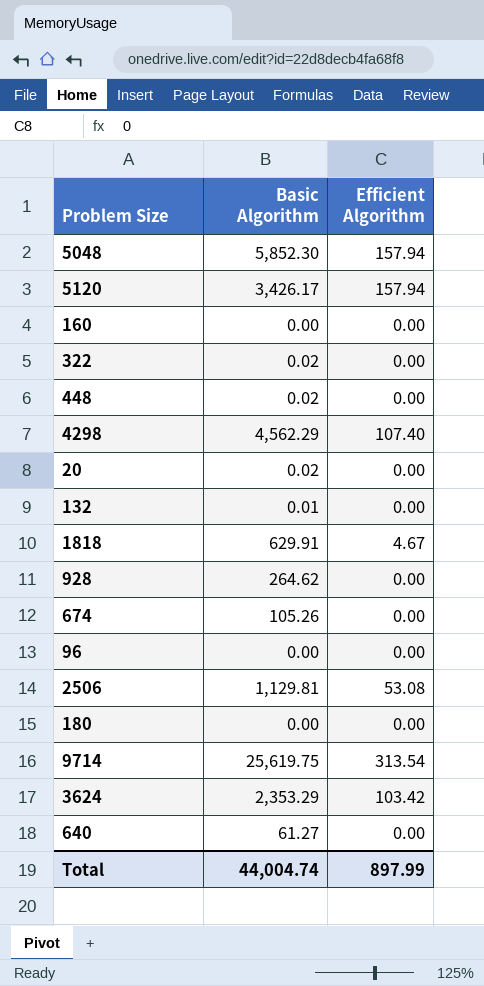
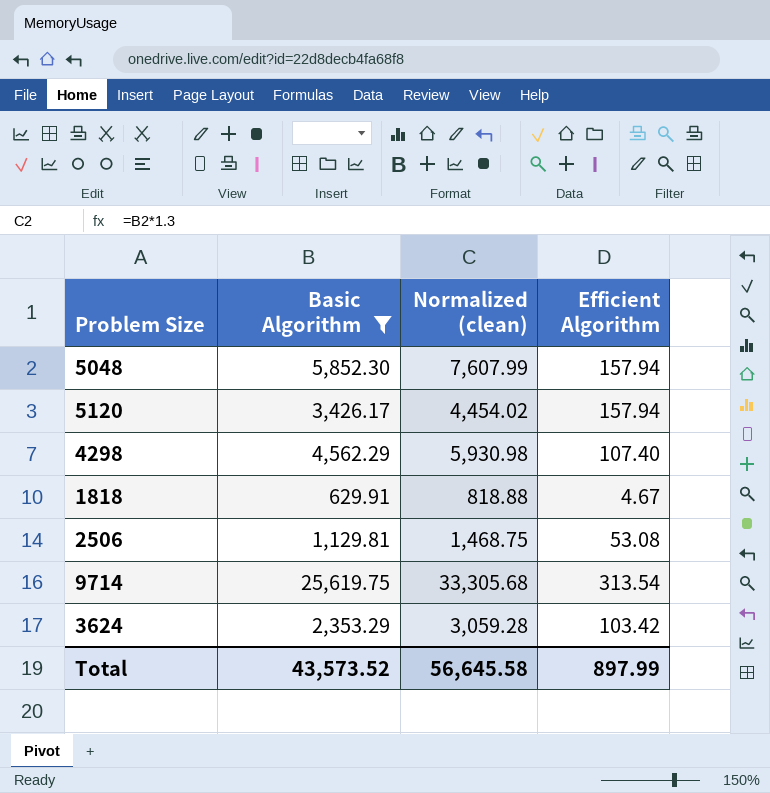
filter: none -> Basic Algorithm >= 629.91
column Normalized (clean) | formula: none -> [Basic Algorithm] * 1.3
Total | Basic Algorithm: 44,004.74 -> 43,573.52

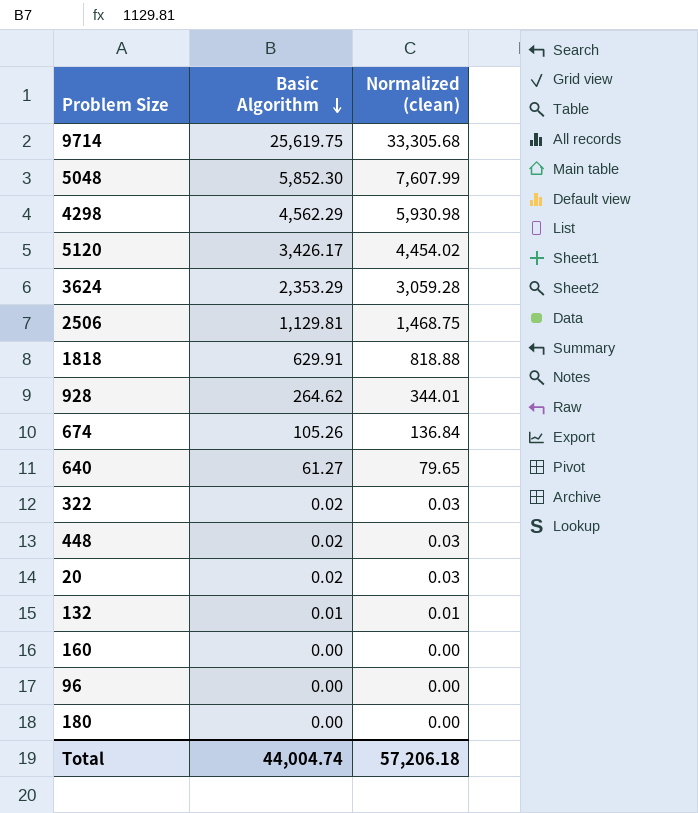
filter: Basic Algorithm >= 629.91 -> none
row order: none -> Basic Algorithm descending
column Efficient Algorithm | position: 4 -> none
Total | Basic Algorithm: 43,573.52 -> 44,004.74
Total | Normalized (clean): 56,645.58 -> 57,206.18

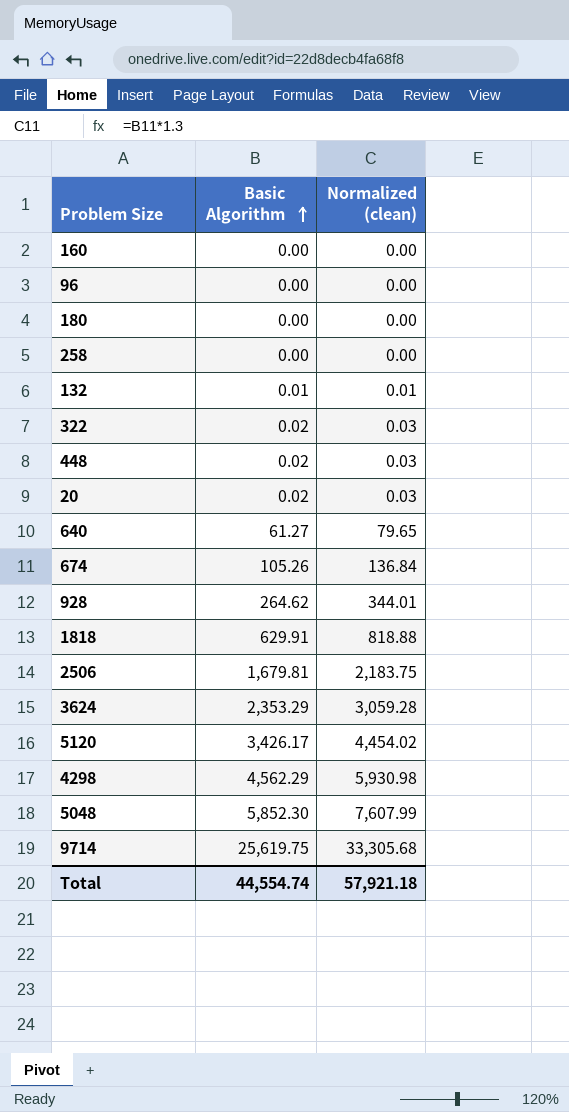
row order: Basic Algorithm descending -> Basic Algorithm ascending
row 258: none -> 0.00 | 0.00
2506 | Basic Algorithm: 1,129.81 -> 1,679.81
2506 | Normalized (clean): 1,468.75 -> 2,183.75
Total | Basic Algorithm: 44,004.74 -> 44,554.74
Total | Normalized (clean): 57,206.18 -> 57,921.18

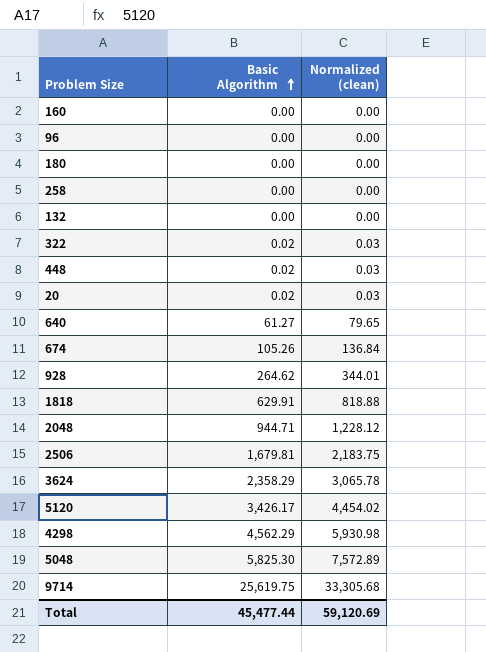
132 | Basic Algorithm: 0.01 -> 0.00
132 | Normalized (clean): 0.01 -> 0.00
row 2048: none -> 944.71 | 1,228.12
3624 | Basic Algorithm: 2,353.29 -> 2,358.29
3624 | Normalized (clean): 3,059.28 -> 3,065.78
5048 | Basic Algorithm: 5,852.30 -> 5,825.30
5048 | Normalized (clean): 7,607.99 -> 7,572.89
Total | Basic Algorithm: 44,554.74 -> 45,477.44
Total | Normalized (clean): 57,921.18 -> 59,120.69

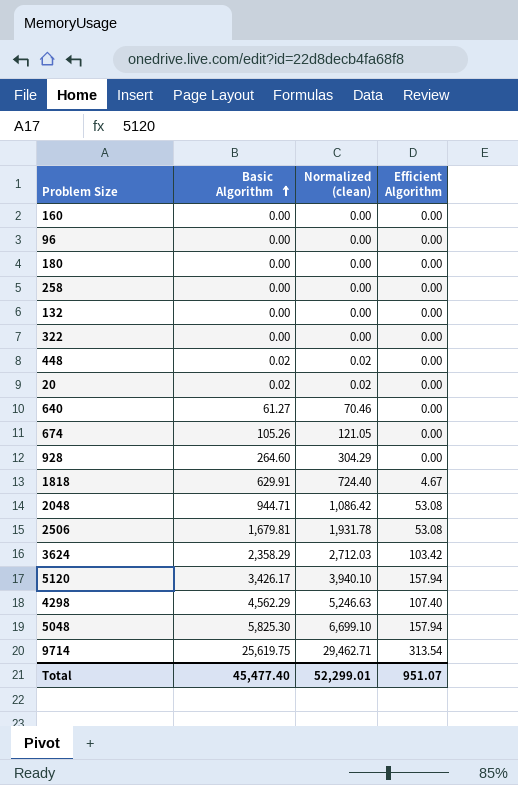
column Normalized (clean) | formula: [Basic Algorithm] * 1.3 -> [Basic Algorithm] * 1.15
column Efficient Algorithm | position: none -> 4
322 | Basic Algorithm: 0.02 -> 0.00
928 | Basic Algorithm: 264.62 -> 264.60
Total | Basic Algorithm: 45,477.44 -> 45,477.40
Total | Normalized (clean): 59,120.69 -> 52,299.01

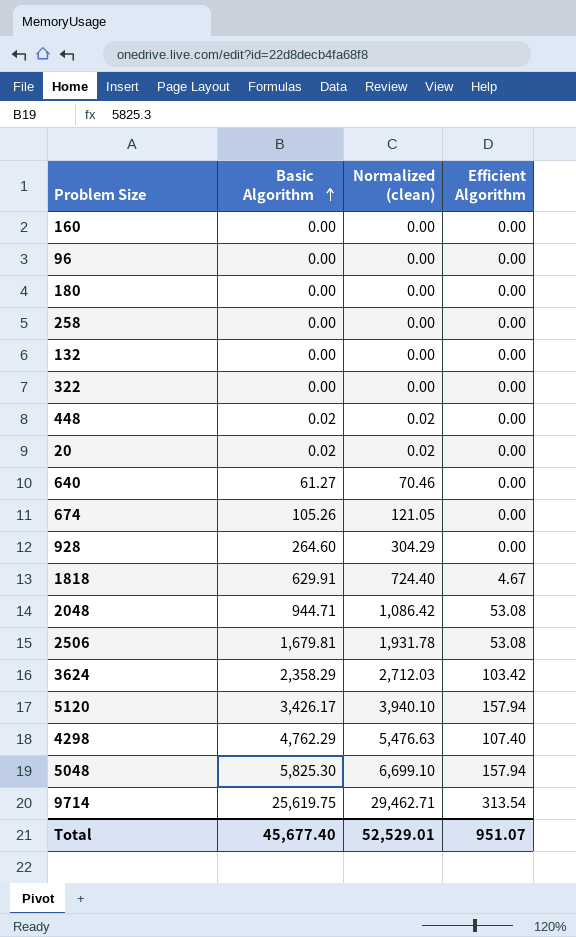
4298 | Basic Algorithm: 4,562.29 -> 4,762.29
4298 | Normalized (clean): 5,246.63 -> 5,476.63
Total | Basic Algorithm: 45,477.40 -> 45,677.40
Total | Normalized (clean): 52,299.01 -> 52,529.01

